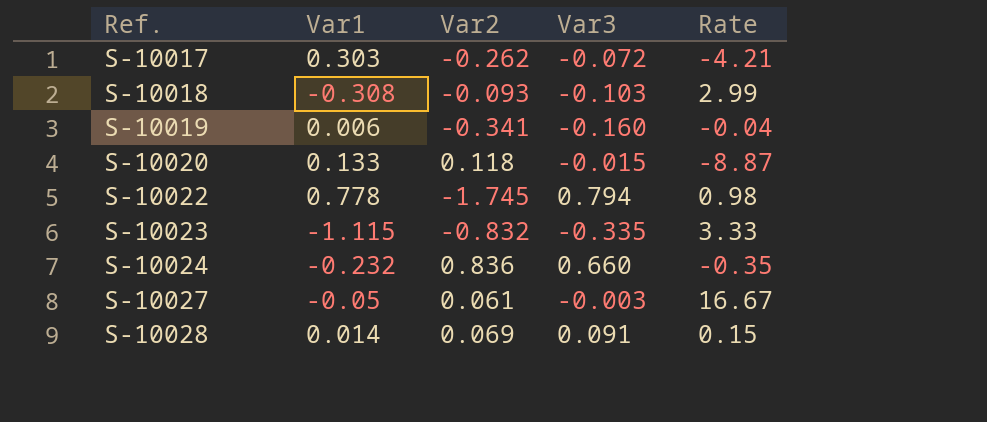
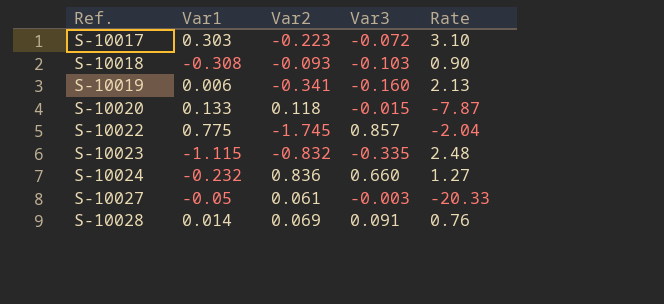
column Rate | formula: [Var1] / [Var3] -> [Var2] / [Var3]
S-10017 | Var2: -0.262 -> -0.223
S-10022 | Var1: 0.778 -> 0.775
S-10022 | Var3: 0.794 -> 0.857

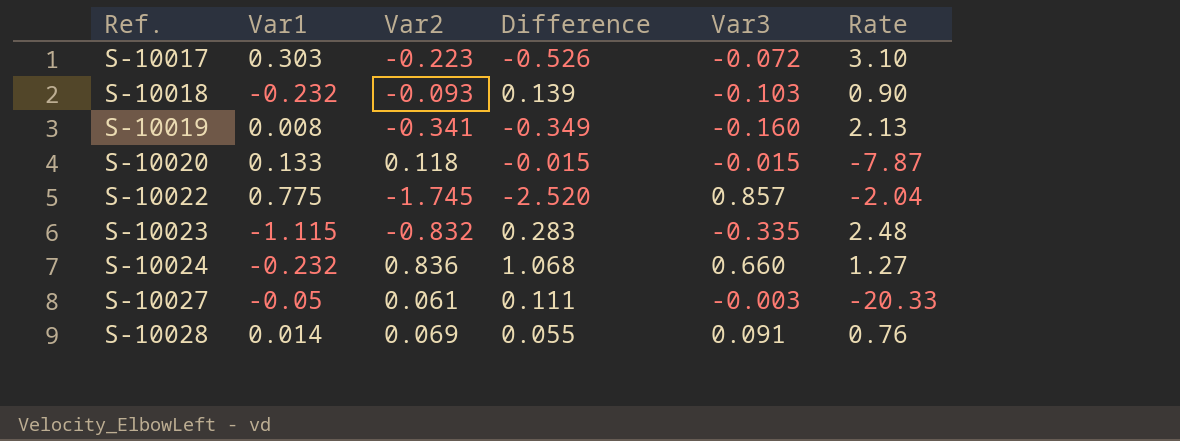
column Difference | formula: none -> [Var2] - [Var1]
S-10018 | Var1: -0.308 -> -0.232
S-10019 | Var1: 0.006 -> 0.008

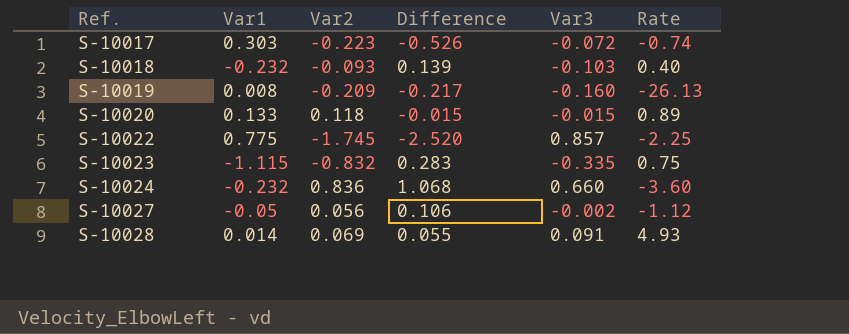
column Rate | formula: [Var2] / [Var3] -> [Var2] / [Var1]
S-10019 | Var2: -0.341 -> -0.209
S-10019 | Difference: -0.349 -> -0.217
S-10027 | Var2: 0.061 -> 0.056
S-10027 | Difference: 0.111 -> 0.106
S-10027 | Var3: -0.003 -> -0.002

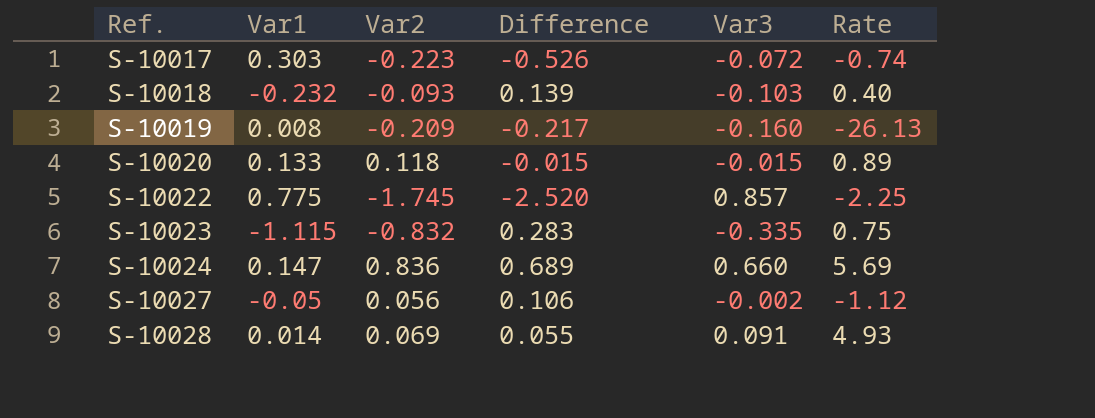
S-10024 | Var1: -0.232 -> 0.147
S-10024 | Difference: 1.068 -> 0.689
S-10024 | Rate: -3.60 -> 5.69

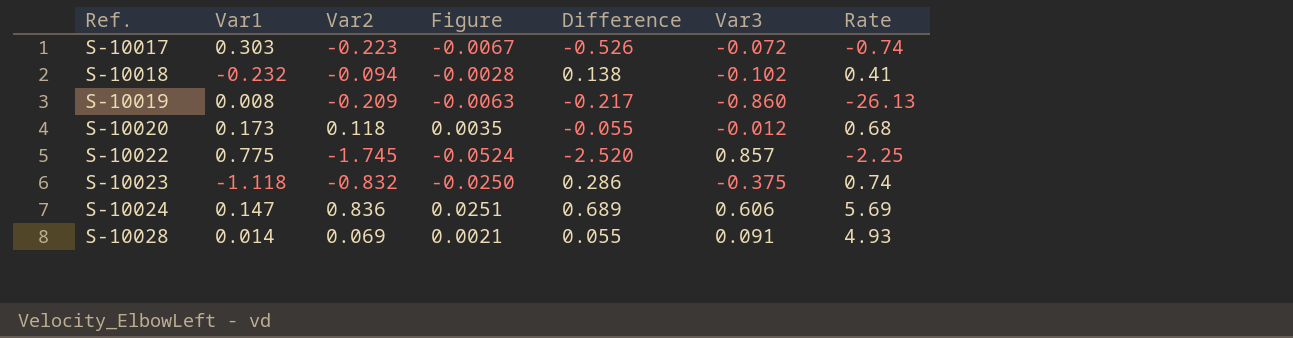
column Figure | formula: none -> [Var2] * 0.03
row S-10027: -0.05 | 0.056 | 0.106 | -0.002 | -1.12 -> none
S-10018 | Var2: -0.093 -> -0.094
S-10018 | Difference: 0.139 -> 0.138
S-10018 | Var3: -0.103 -> -0.102
S-10018 | Rate: 0.40 -> 0.41
S-10019 | Var3: -0.160 -> -0.860
S-10020 | Var1: 0.133 -> 0.173
S-10020 | Difference: -0.015 -> -0.055
S-10020 | Var3: -0.015 -> -0.012
S-10020 | Rate: 0.89 -> 0.68
S-10023 | Var1: -1.115 -> -1.118
S-10023 | Difference: 0.283 -> 0.286
S-10023 | Var3: -0.335 -> -0.375
S-10023 | Rate: 0.75 -> 0.74
S-10024 | Var3: 0.660 -> 0.606

